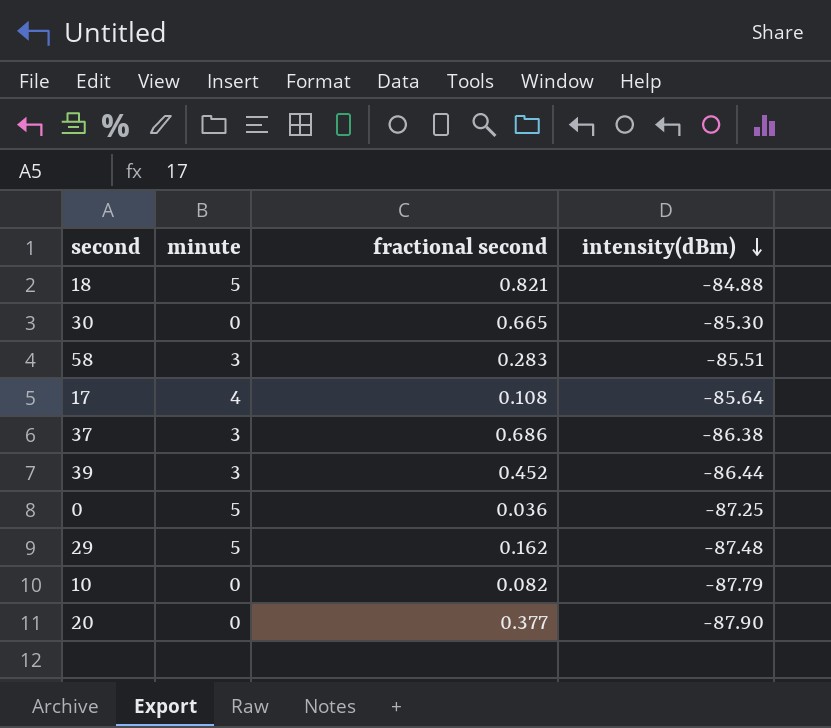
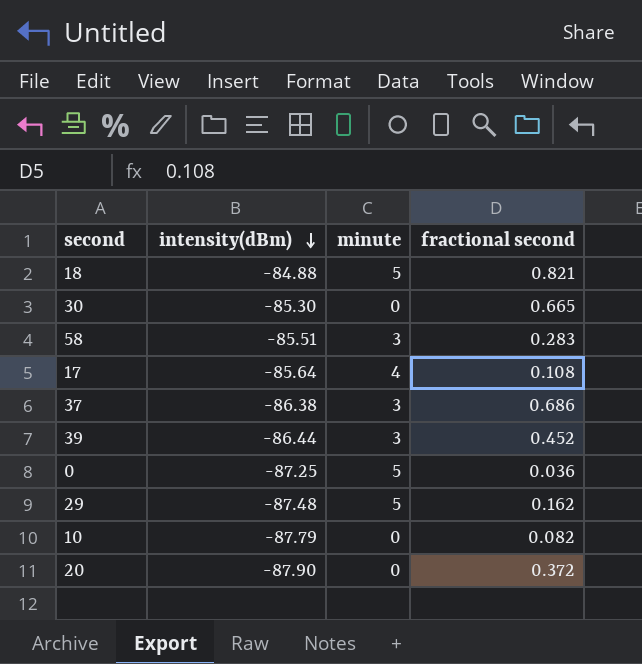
column intensity(dBm) | position: 4 -> 2
20 | fractional second: 0.377 -> 0.372

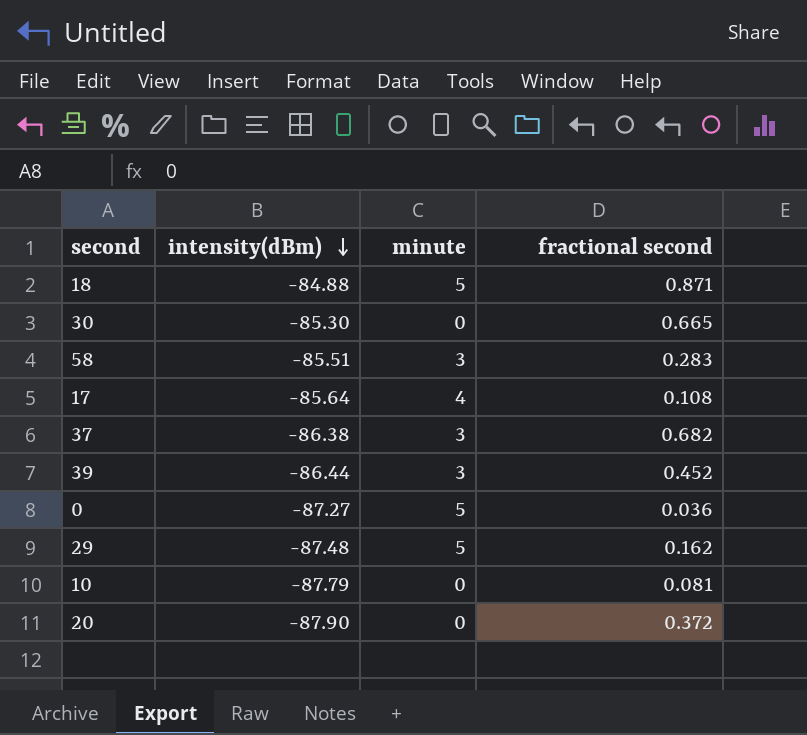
18 | fractional second: 0.821 -> 0.871
37 | fractional second: 0.686 -> 0.682
0 | intensity(dBm): -87.25 -> -87.27
10 | fractional second: 0.082 -> 0.081

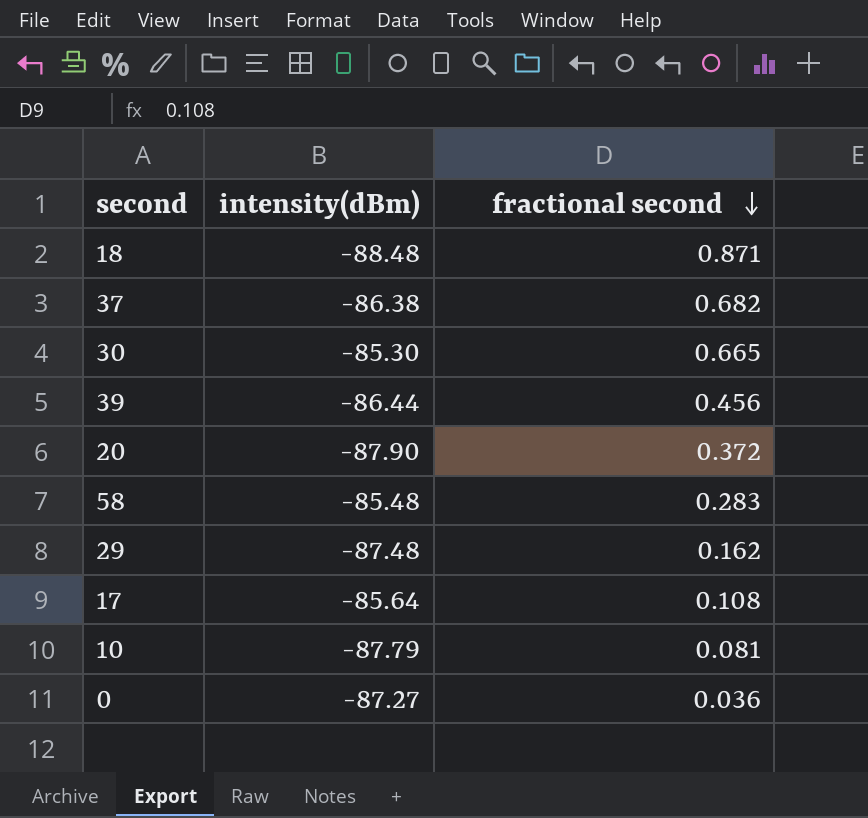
row order: intensity(dBm) descending -> fractional second descending
column minute | position: 3 -> none
18 | intensity(dBm): -84.88 -> -88.48
39 | fractional second: 0.452 -> 0.456
58 | intensity(dBm): -85.51 -> -85.48

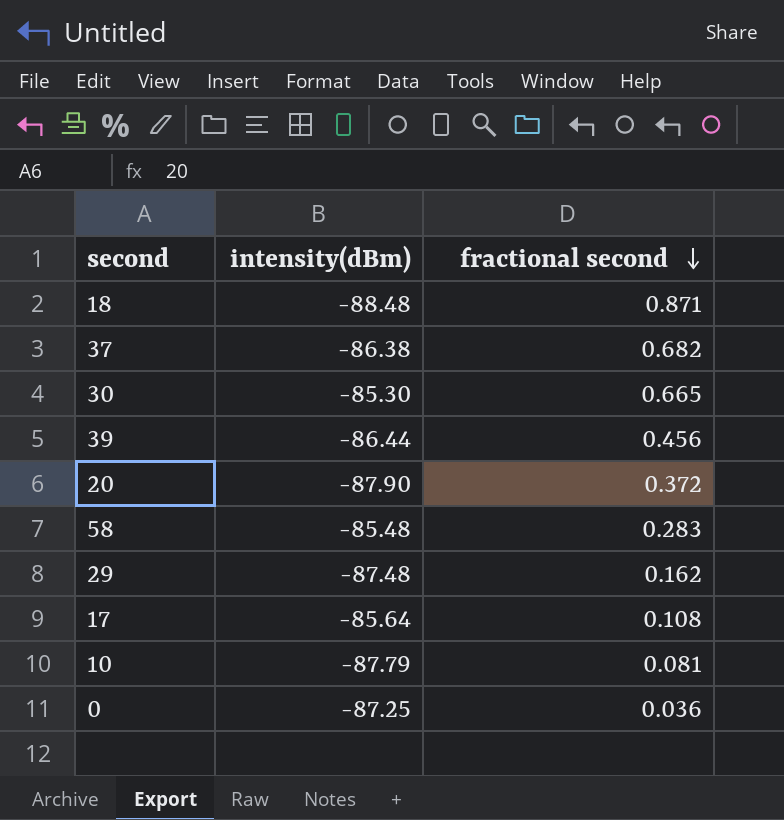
0 | intensity(dBm): -87.27 -> -87.25

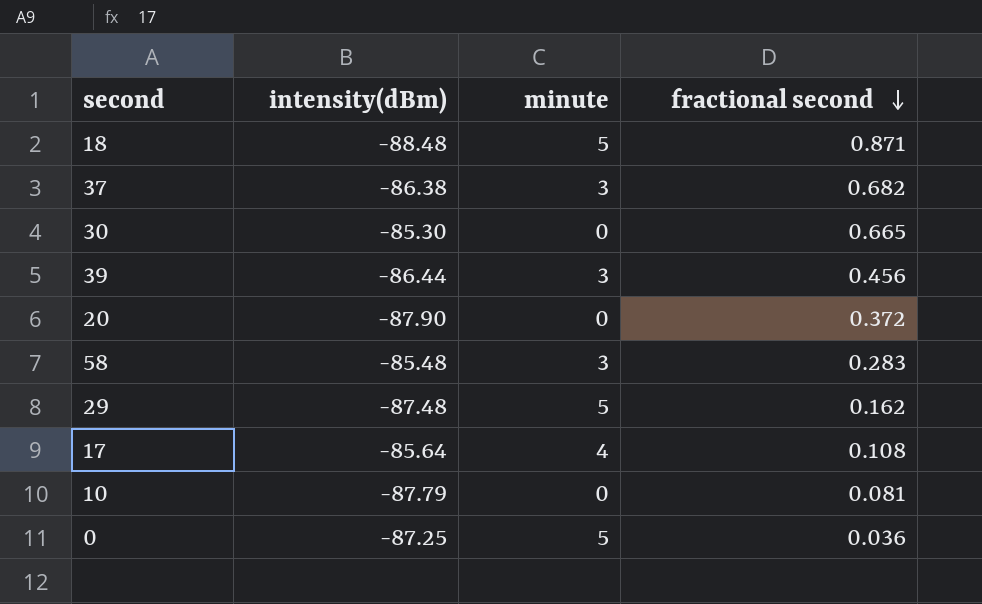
column minute | position: none -> 3

